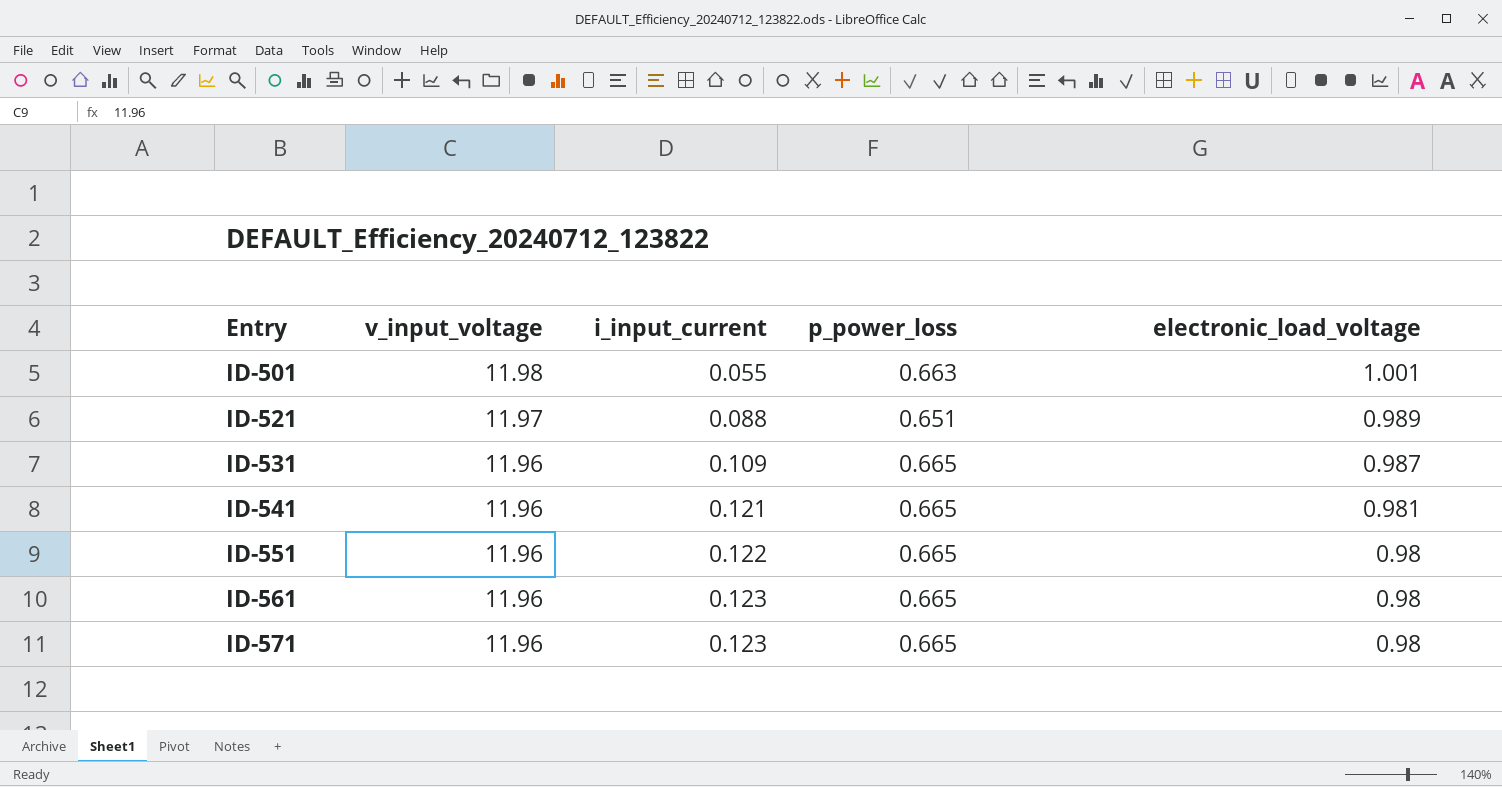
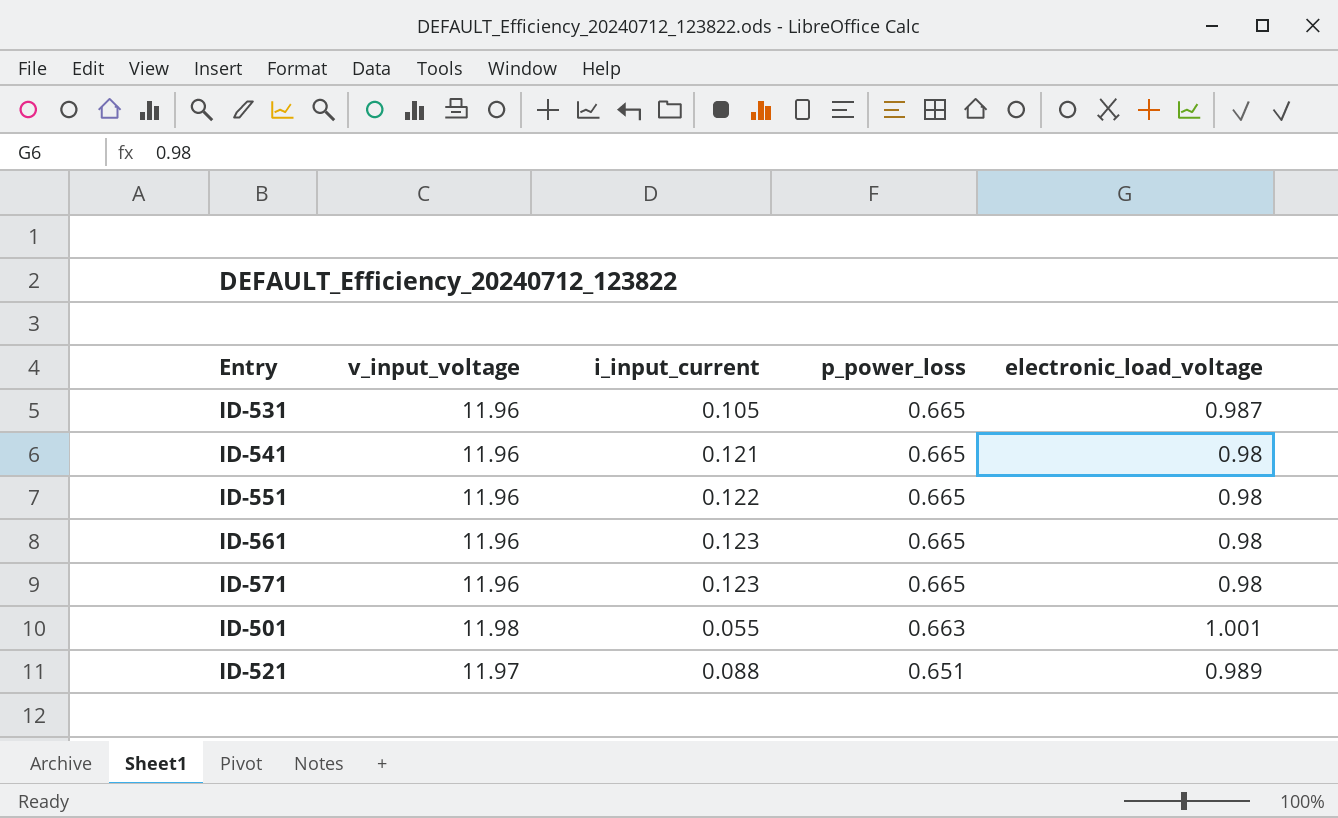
row order: Entry ascending -> p_power_loss descending
ID-531 | i_input_current: 0.109 -> 0.105
ID-541 | electronic_load_voltage: 0.981 -> 0.98

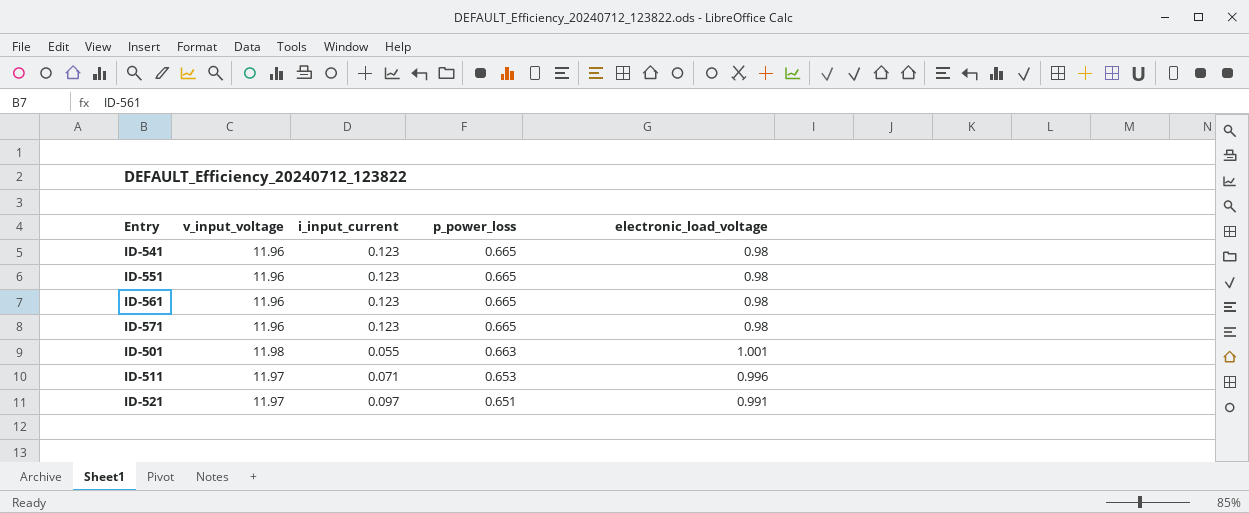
row ID-531: 11.96 | 0.105 | 0.665 | 0.987 -> none
ID-541 | i_input_current: 0.121 -> 0.123
ID-551 | i_input_current: 0.122 -> 0.123
row ID-511: none -> 11.97 | 0.071 | 0.653 | 0.996
ID-521 | i_input_current: 0.088 -> 0.097
ID-521 | electronic_load_voltage: 0.989 -> 0.991

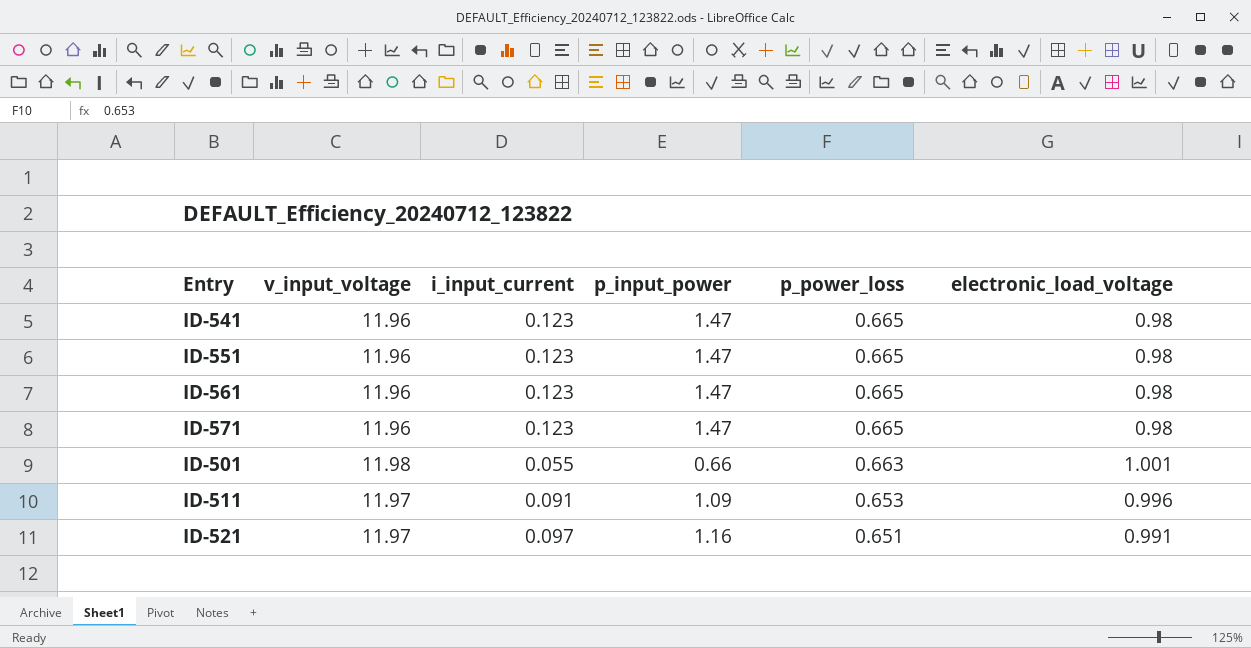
column p_input_power | formula: none -> [v_input_voltage] * [i_input_current]
ID-511 | i_input_current: 0.071 -> 0.091

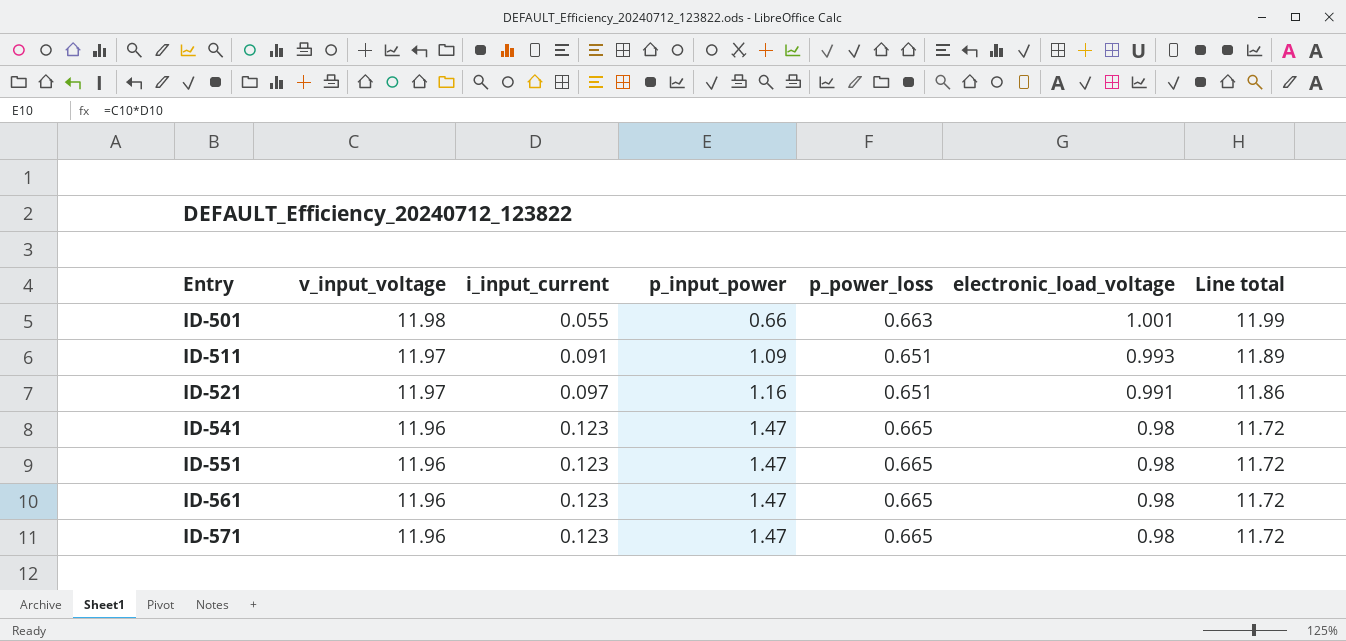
row order: p_power_loss descending -> Entry ascending
column Line total | formula: none -> [v_input_voltage] * [electronic_load_voltage]
ID-511 | p_power_loss: 0.653 -> 0.651
ID-511 | electronic_load_voltage: 0.996 -> 0.993

